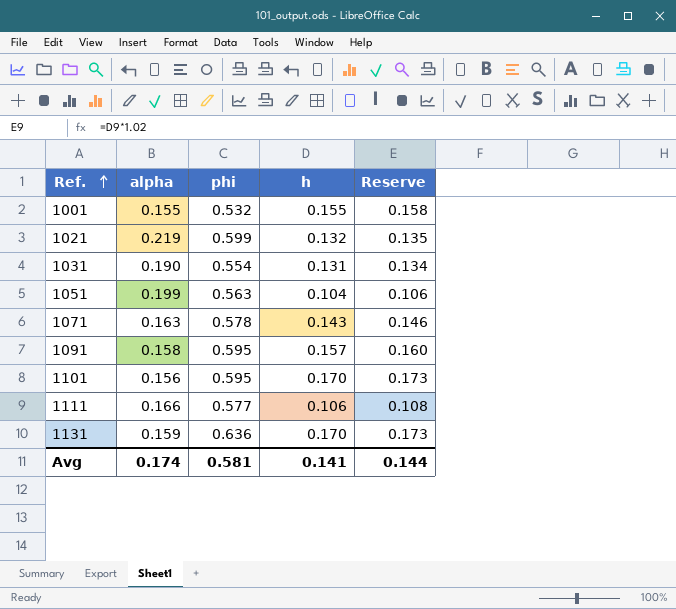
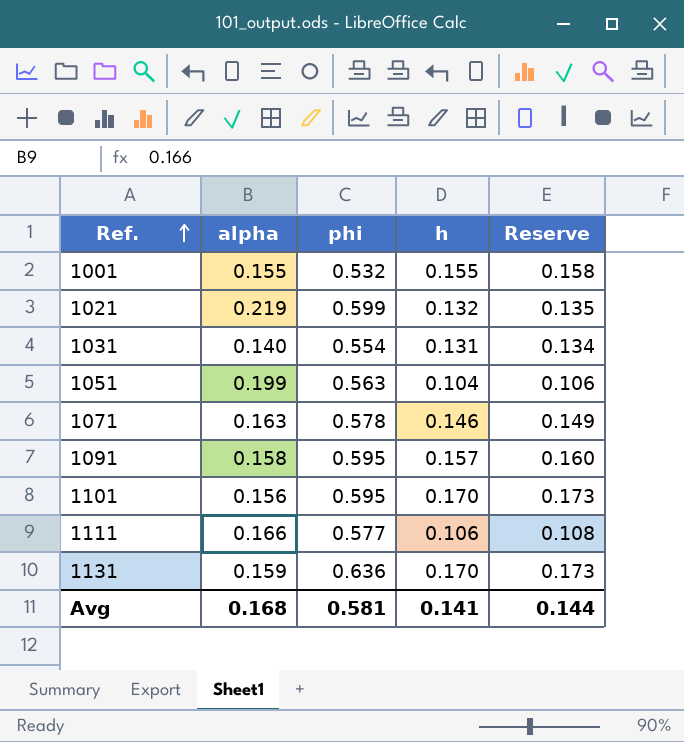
1031 | alpha: 0.190 -> 0.140
1071 | h: 0.143 -> 0.146
1071 | Reserve: 0.146 -> 0.149
Avg | alpha: 0.174 -> 0.168

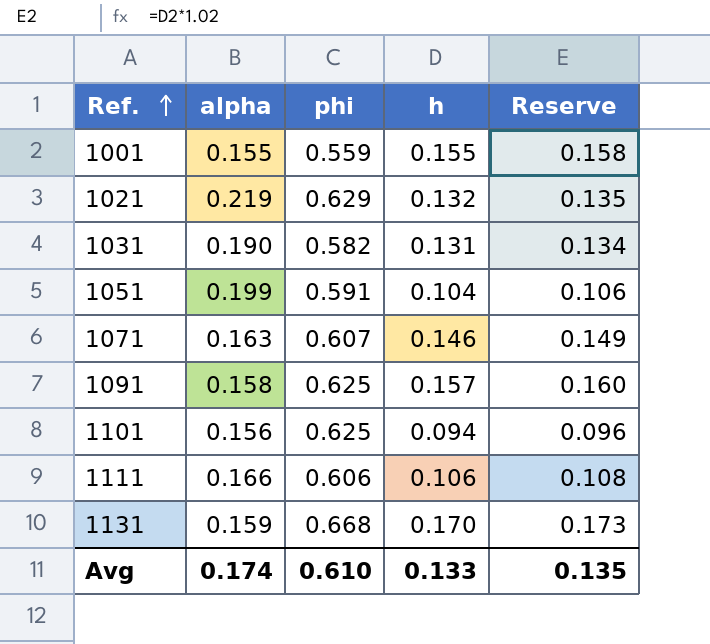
1001 | phi: 0.532 -> 0.559
1021 | phi: 0.599 -> 0.629
1031 | alpha: 0.140 -> 0.190
1031 | phi: 0.554 -> 0.582
1051 | phi: 0.563 -> 0.591
1071 | phi: 0.578 -> 0.607
1091 | phi: 0.595 -> 0.625
1101 | phi: 0.595 -> 0.625
1101 | h: 0.170 -> 0.094
1101 | Reserve: 0.173 -> 0.096
1111 | phi: 0.577 -> 0.606
1131 | phi: 0.636 -> 0.668
Avg | alpha: 0.168 -> 0.174
Avg | phi: 0.581 -> 0.610
Avg | h: 0.141 -> 0.133
Avg | Reserve: 0.144 -> 0.135

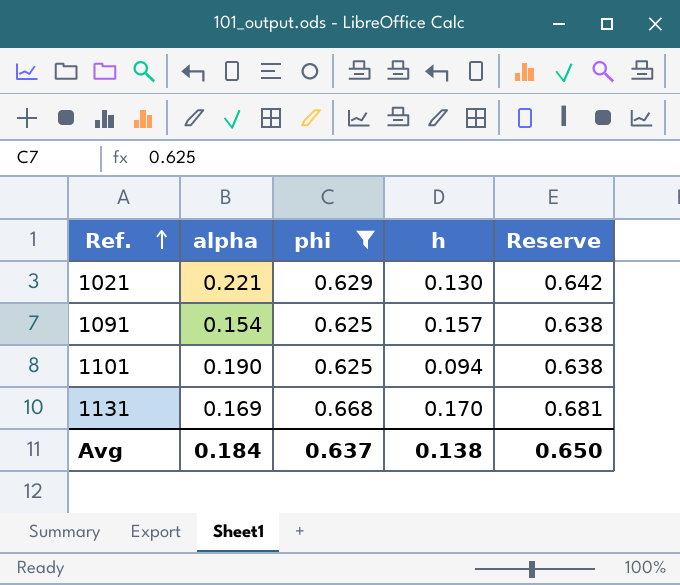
filter: none -> phi >= 0.625
column Reserve | formula: [h] * 1.02 -> [phi] * 1.02
1021 | alpha: 0.219 -> 0.221
1021 | h: 0.132 -> 0.130
1091 | alpha: 0.158 -> 0.154
1101 | alpha: 0.156 -> 0.190
1131 | alpha: 0.159 -> 0.169
Avg | alpha: 0.174 -> 0.184
Avg | phi: 0.610 -> 0.637
Avg | h: 0.133 -> 0.138
Avg | Reserve: 0.135 -> 0.650

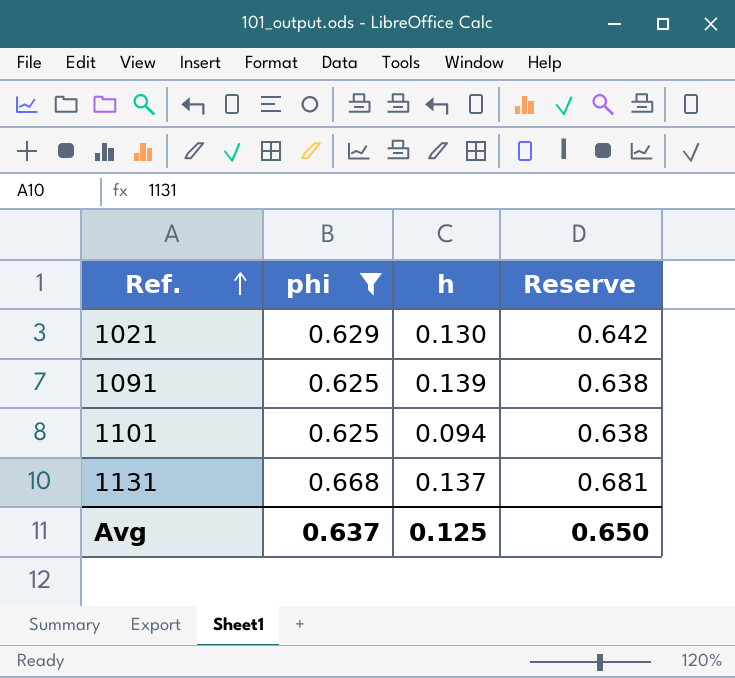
column alpha | position: 2 -> none
1091 | h: 0.157 -> 0.139
1131 | h: 0.170 -> 0.137
Avg | h: 0.138 -> 0.125

